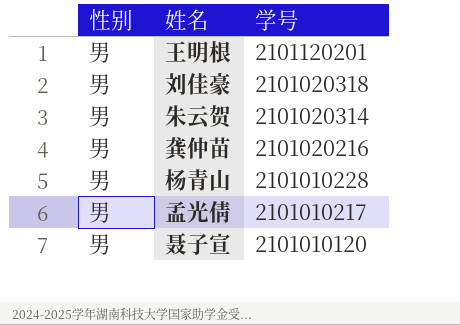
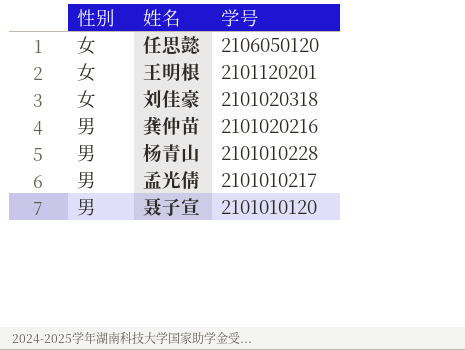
row 朱云贺: 男 | 2101020314 -> none
row 任思懿: none -> 女 | 2106050120
王明根 | 性别: 男 -> 女
刘佳豪 | 性别: 男 -> 女

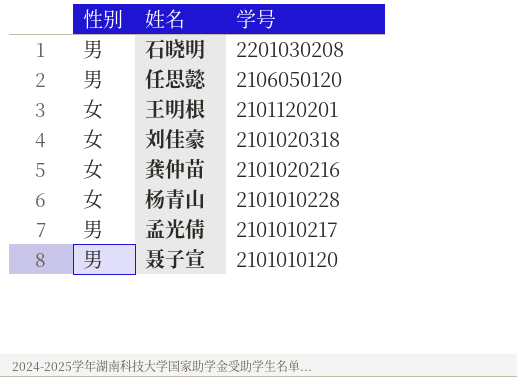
row 石晓明: none -> 男 | 2201030208
任思懿 | 性别: 女 -> 男
龚仲苗 | 性别: 男 -> 女
杨青山 | 性别: 男 -> 女

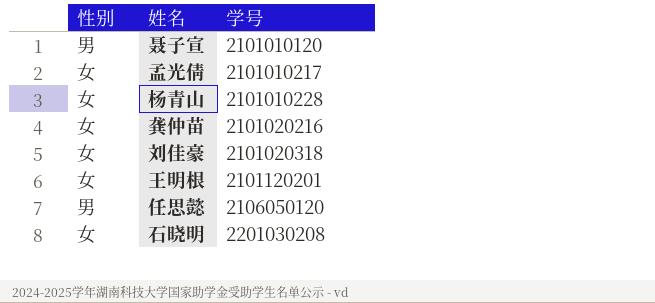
row order: 学号 descending -> 学号 ascending
孟光倩 | 性别: 男 -> 女
石晓明 | 性别: 男 -> 女

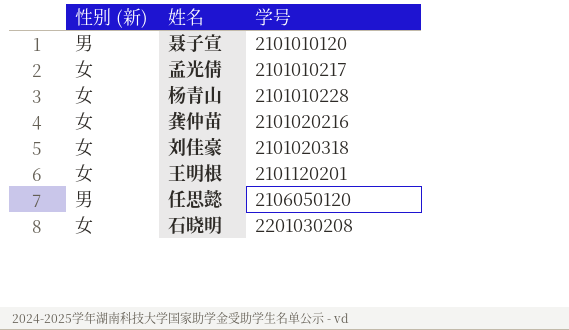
column name: 性别 -> 性别 (新)

